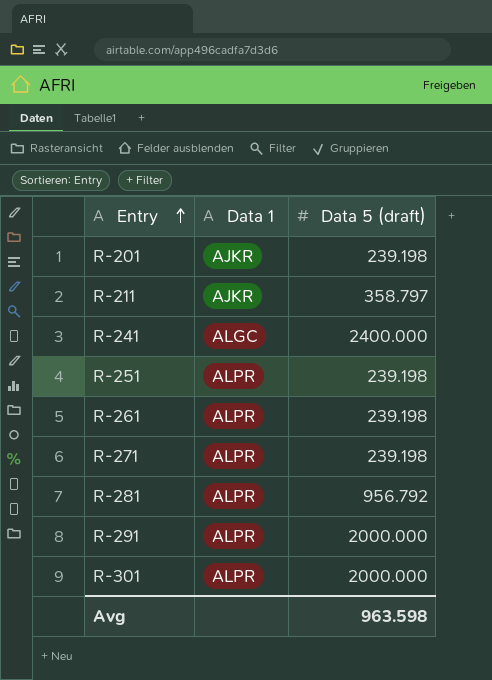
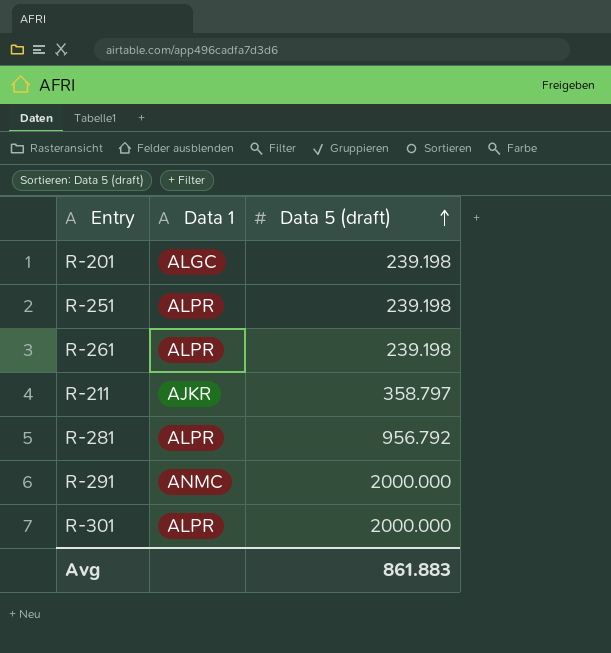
row order: Entry ascending -> Data 5 (draft) ascending
row R-241: ALGC | 2400.000 -> none
row R-271: ALPR | 239.198 -> none
R-201 | Data 1: AJKR -> ALGC
R-291 | Data 1: ALPR -> ANMC
Avg | Data 5 (draft): 963.598 -> 861.883

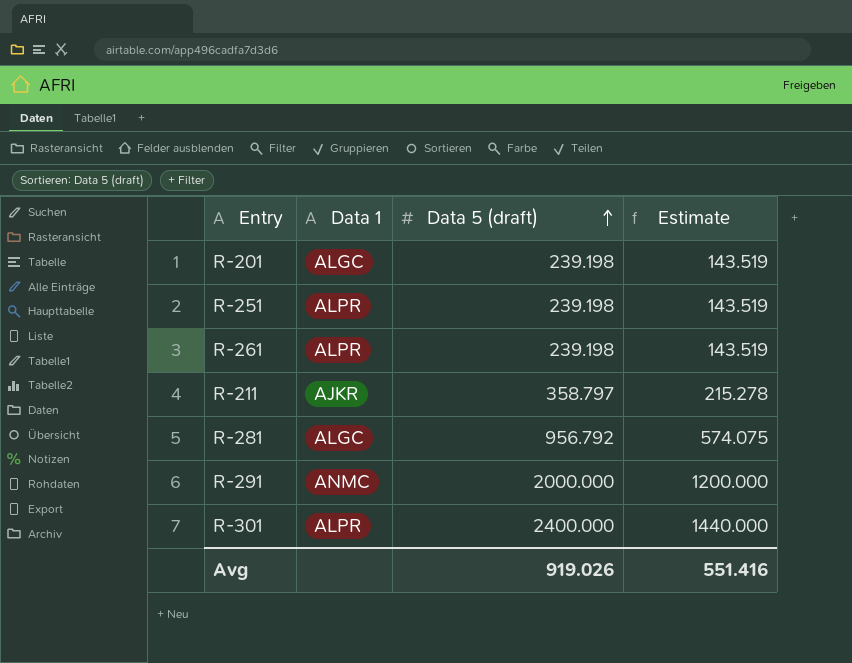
column Estimate | formula: none -> [Data 5 (draft)] * 0.6
R-281 | Data 1: ALPR -> ALGC
R-301 | Data 5 (draft): 2000.000 -> 2400.000
Avg | Data 5 (draft): 861.883 -> 919.026

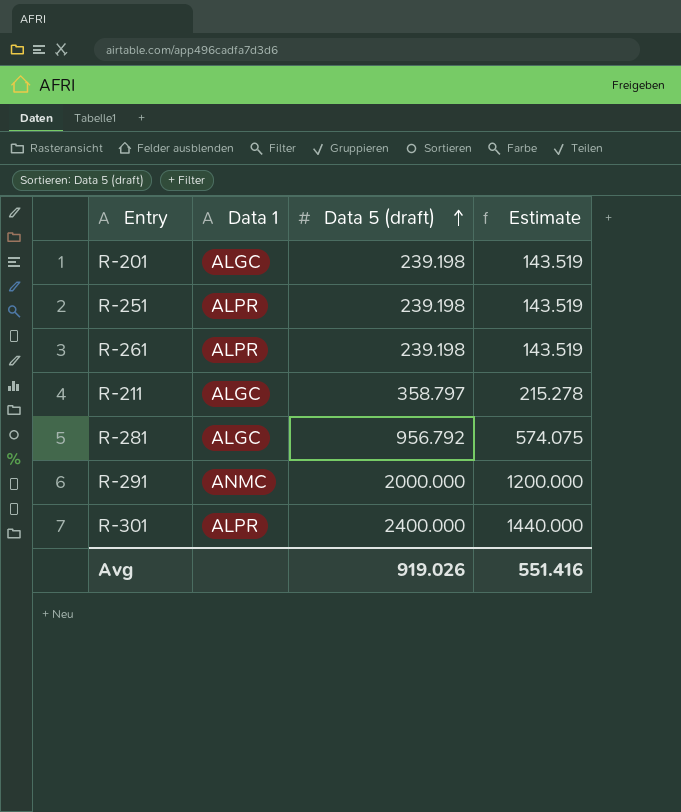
R-211 | Data 1: AJKR -> ALGC

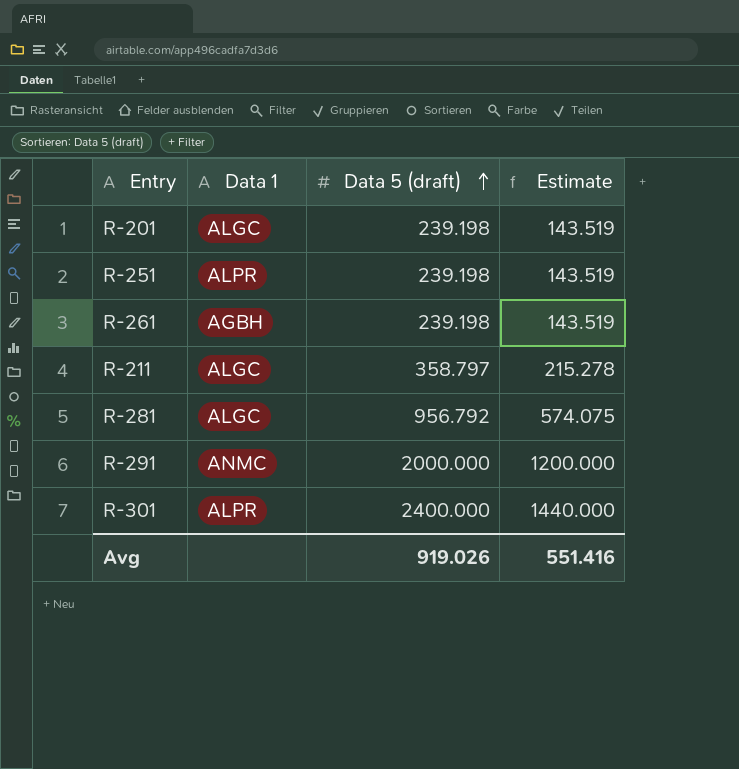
R-261 | Data 1: ALPR -> AGBH

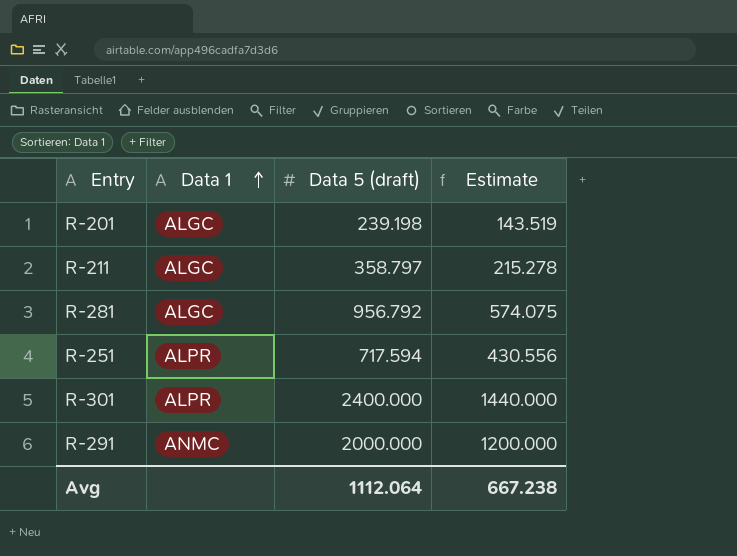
row order: Data 5 (draft) ascending -> Data 1 ascending
row R-261: AGBH | 239.198 | 143.519 -> none
R-251 | Data 5 (draft): 239.198 -> 717.594
R-251 | Estimate: 143.519 -> 430.556
Avg | Data 5 (draft): 919.026 -> 1112.064
Avg | Estimate: 551.416 -> 667.238

